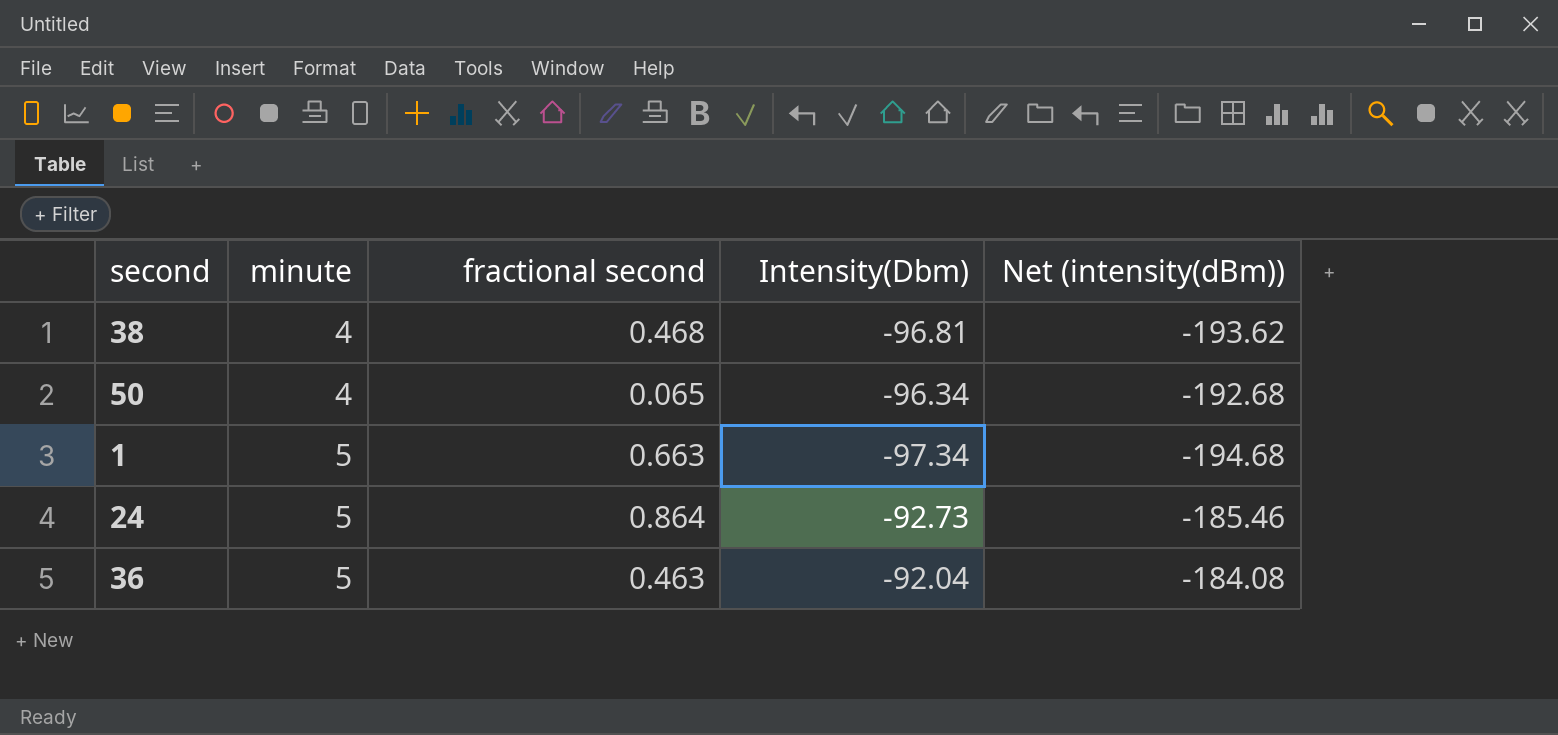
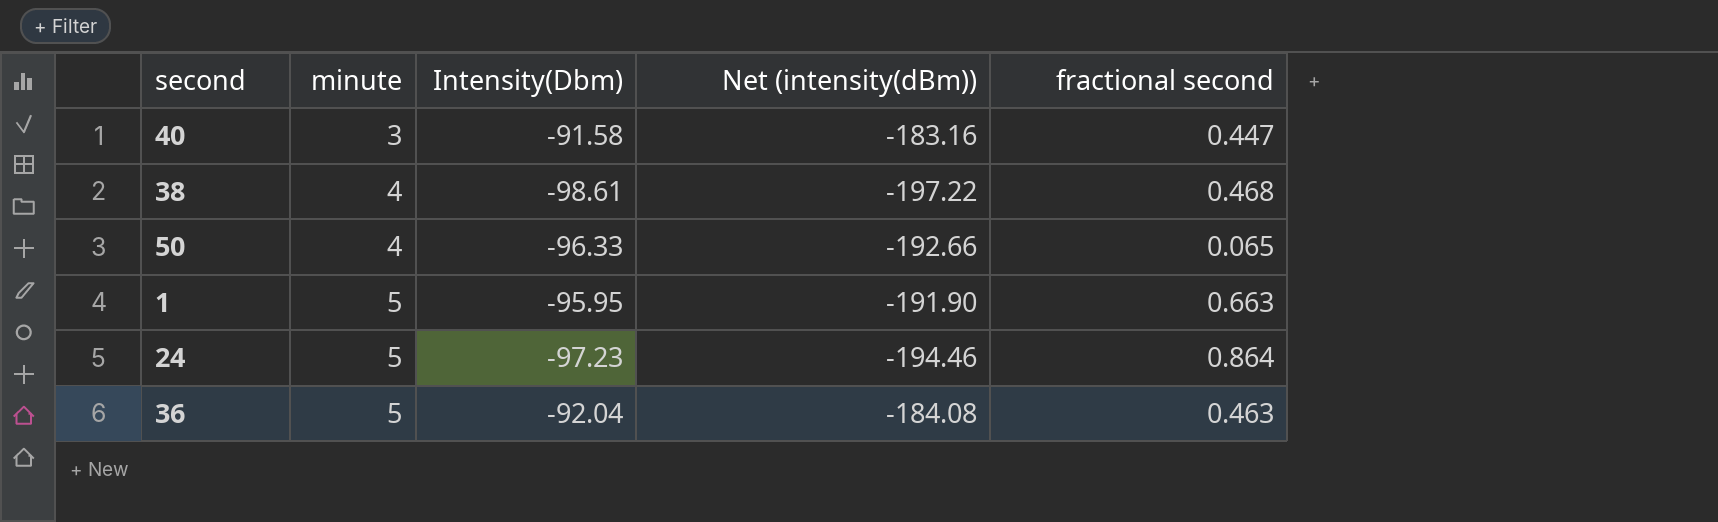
column fractional second | position: 3 -> 5
row 40: none -> 3 | -91.58 | -183.16 | 0.447
38 | Intensity(Dbm): -96.81 -> -98.61
38 | Net (intensity(dBm)): -193.62 -> -197.22
50 | Intensity(Dbm): -96.34 -> -96.33
50 | Net (intensity(dBm)): -192.68 -> -192.66
1 | Intensity(Dbm): -97.34 -> -95.95
1 | Net (intensity(dBm)): -194.68 -> -191.90
24 | Intensity(Dbm): -92.73 -> -97.23
24 | Net (intensity(dBm)): -185.46 -> -194.46

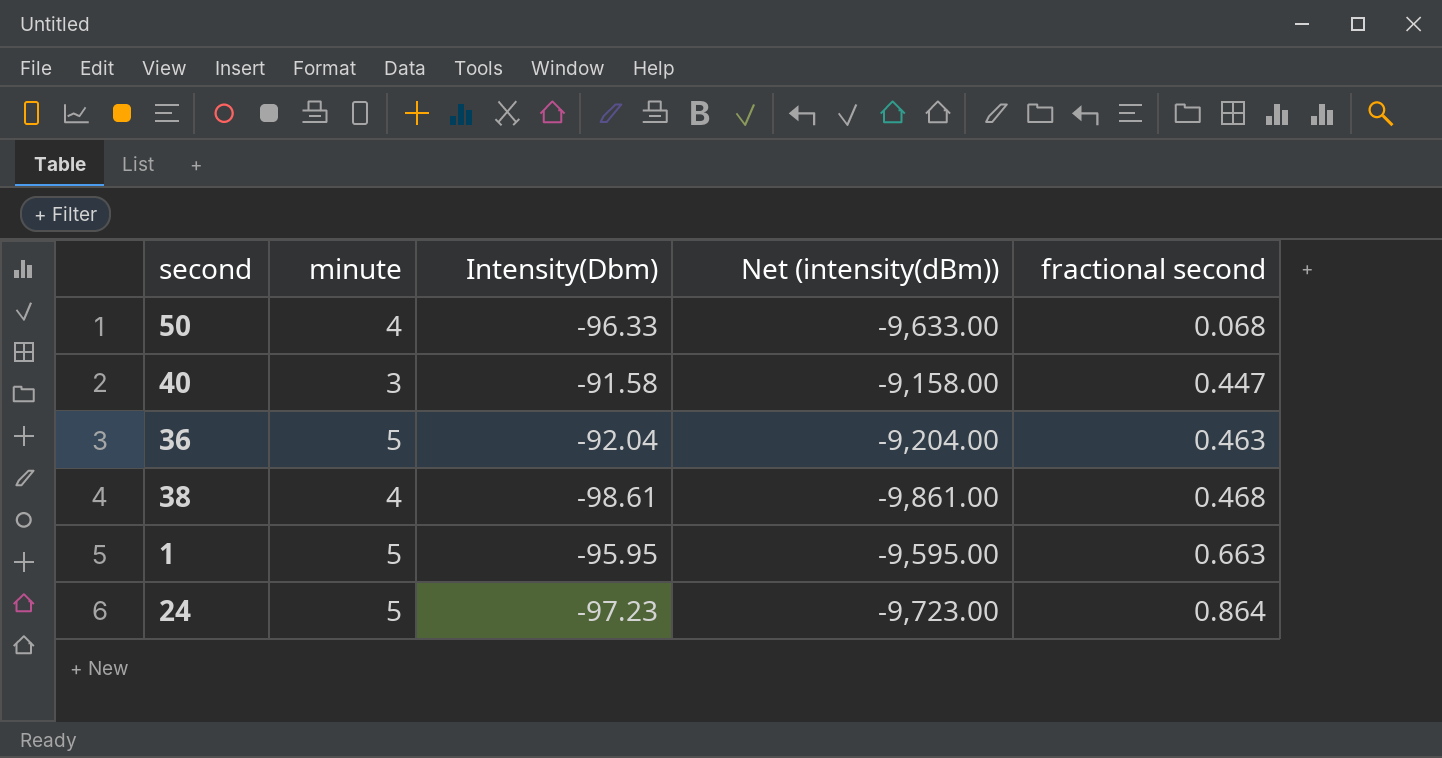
row order: minute ascending -> fractional second ascending
column Net (intensity(dBm)) | formula: [Intensity(Dbm)] * 2 -> [Intensity(Dbm)] * 100
50 | fractional second: 0.065 -> 0.068

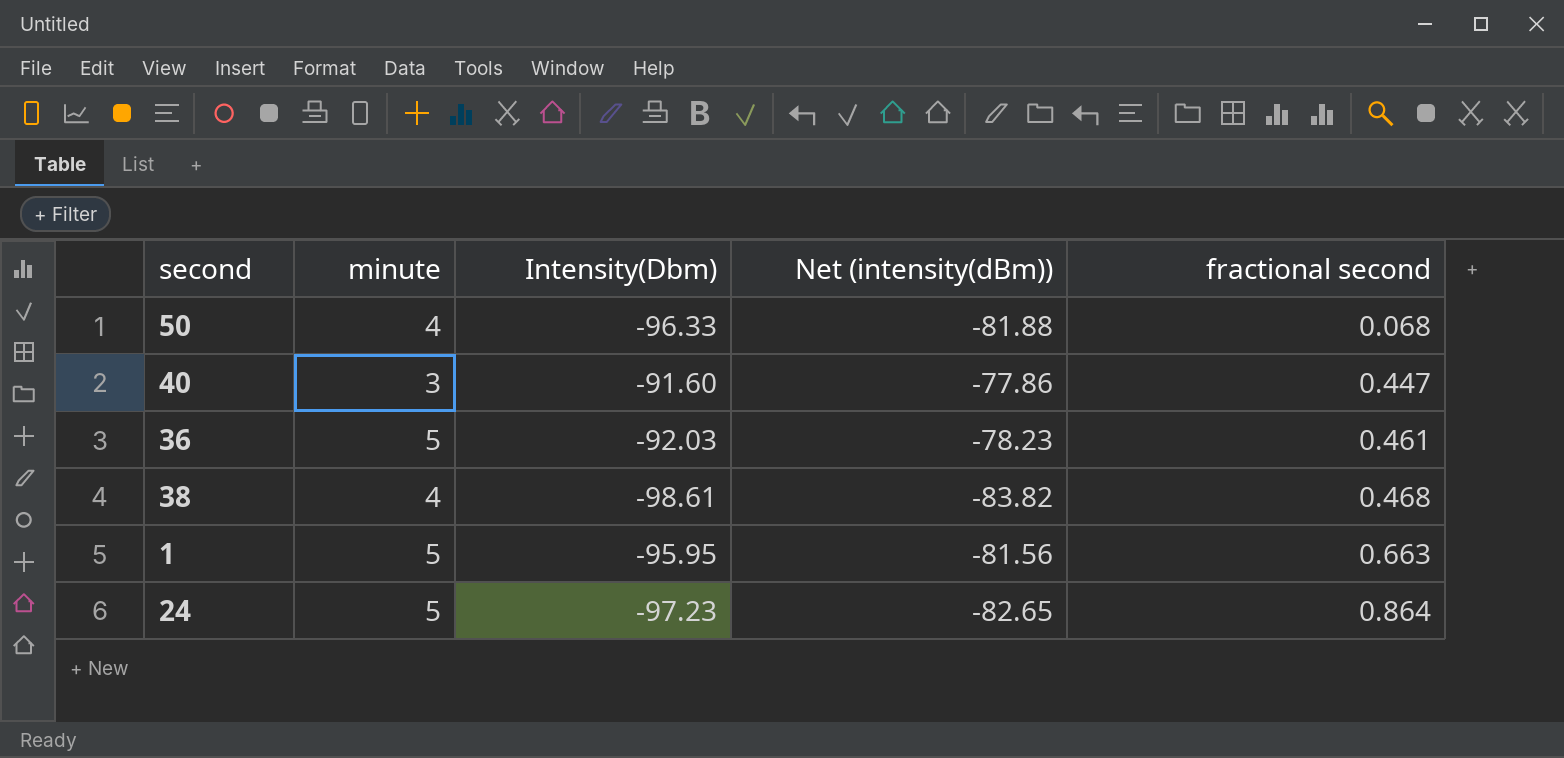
column Net (intensity(dBm)) | formula: [Intensity(Dbm)] * 100 -> [Intensity(Dbm)] * 0.85
40 | Intensity(Dbm): -91.58 -> -91.60
36 | Intensity(Dbm): -92.04 -> -92.03
36 | fractional second: 0.463 -> 0.461

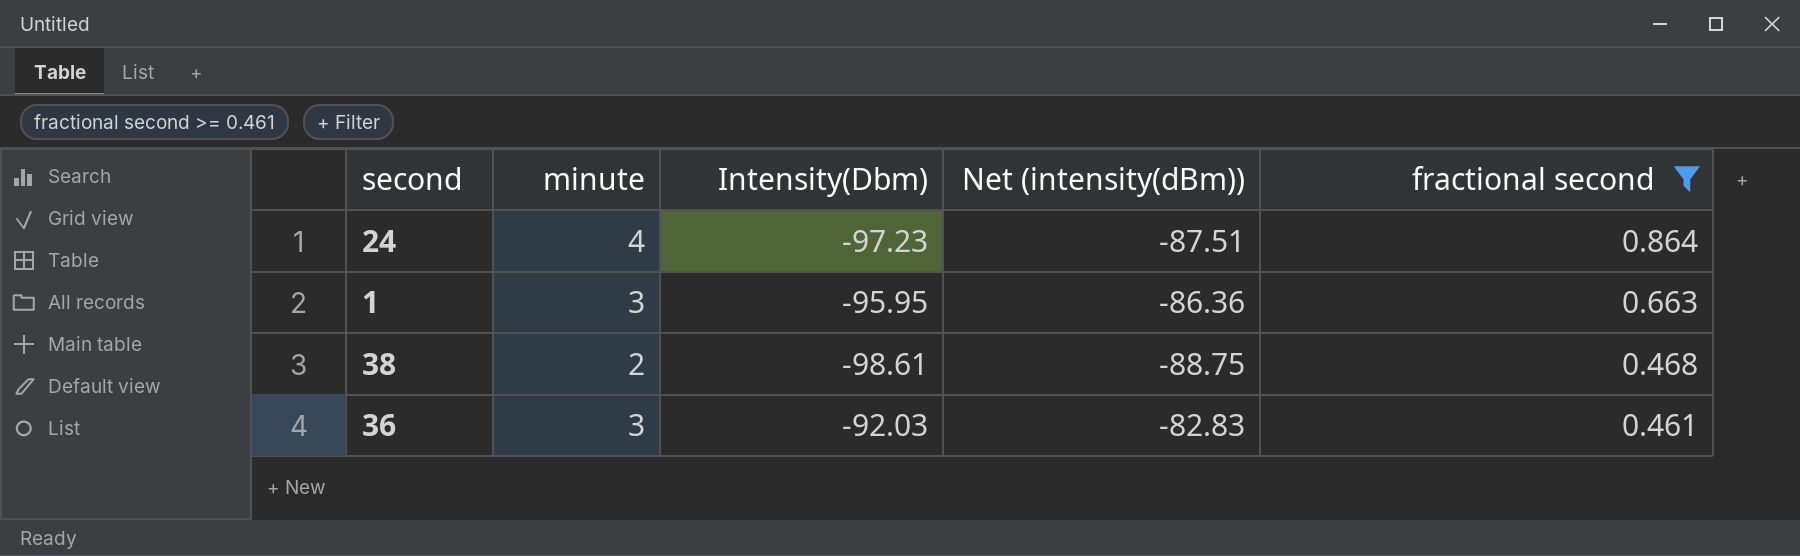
filter: none -> fractional second >= 0.461
row order: fractional second ascending -> fractional second descending
column Net (intensity(dBm)) | formula: [Intensity(Dbm)] * 0.85 -> [Intensity(Dbm)] * 0.9
24 | minute: 5 -> 4
1 | minute: 5 -> 3
38 | minute: 4 -> 2
36 | minute: 5 -> 3

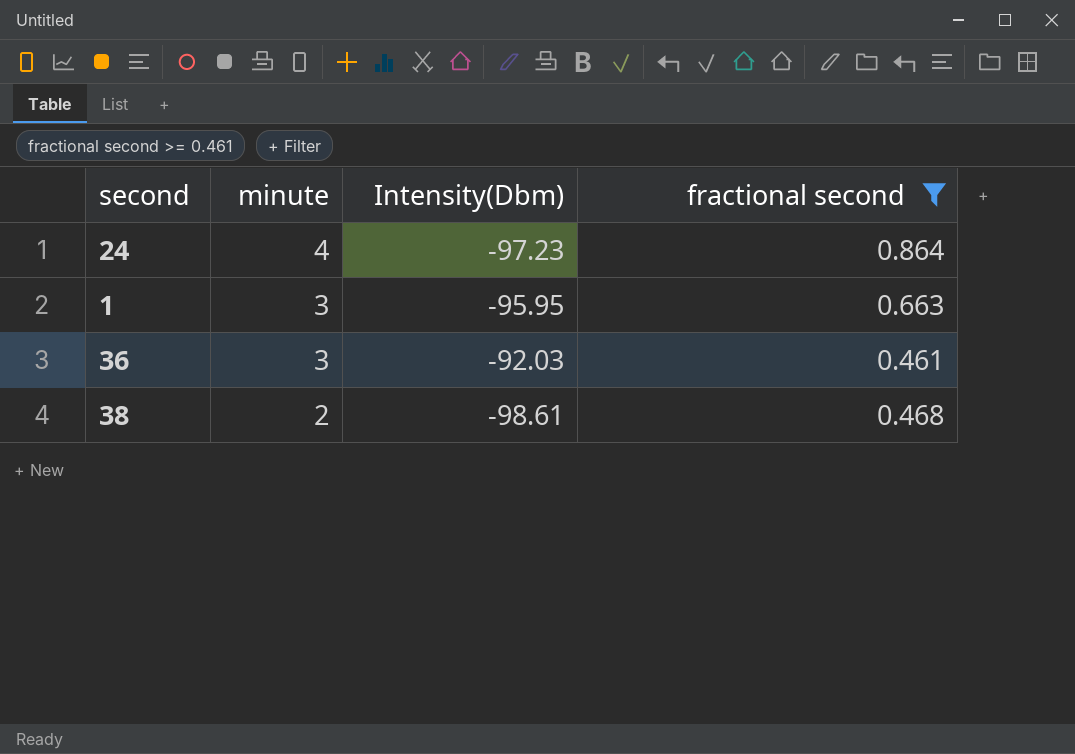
row order: fractional second descending -> minute descending
column Net (intensity(dBm)) | formula: [Intensity(Dbm)] * 0.9 -> none

